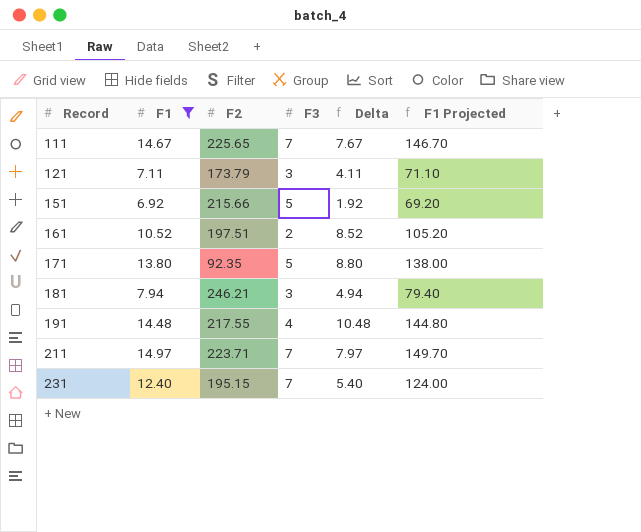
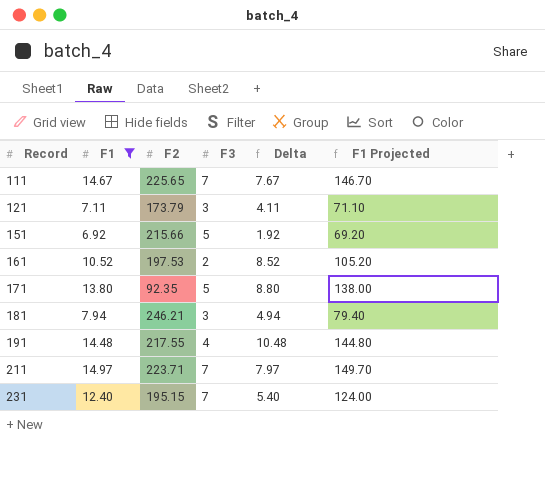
161 | F2: 197.51 -> 197.53

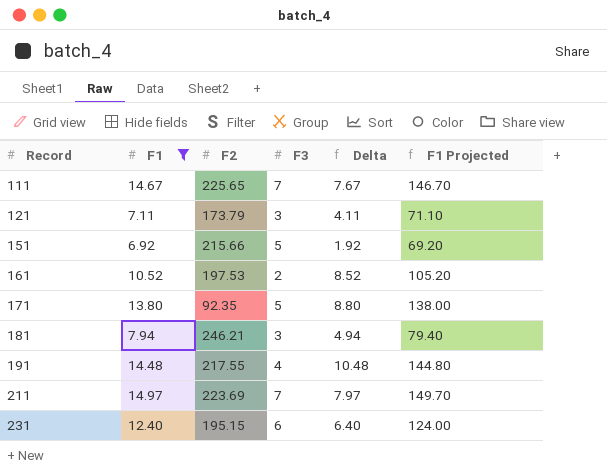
211 | F2: 223.71 -> 223.69
231 | F3: 7 -> 6
231 | Delta: 5.40 -> 6.40

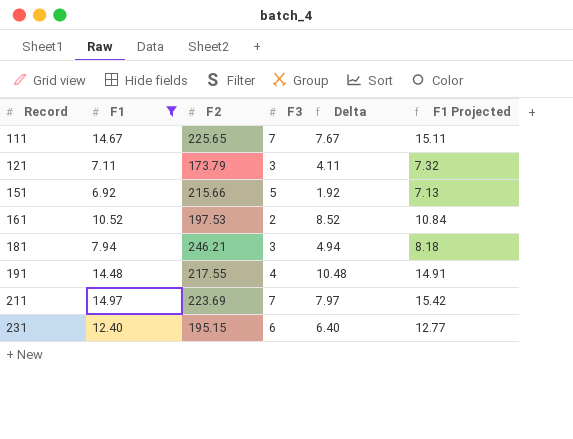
column F1 Projected | formula: [F1] * 10 -> [F1] * 1.03
row 171: 13.80 | 92.35 | 5 | 8.80 | 138.00 -> none

